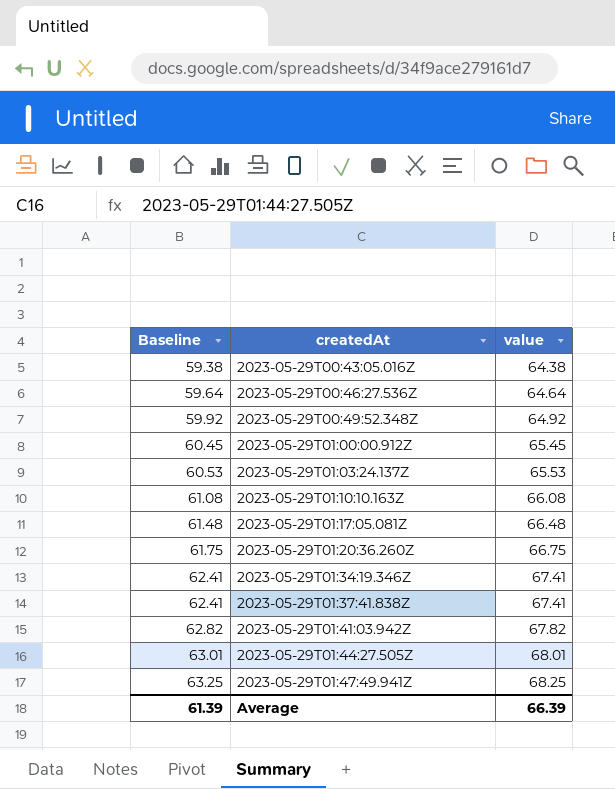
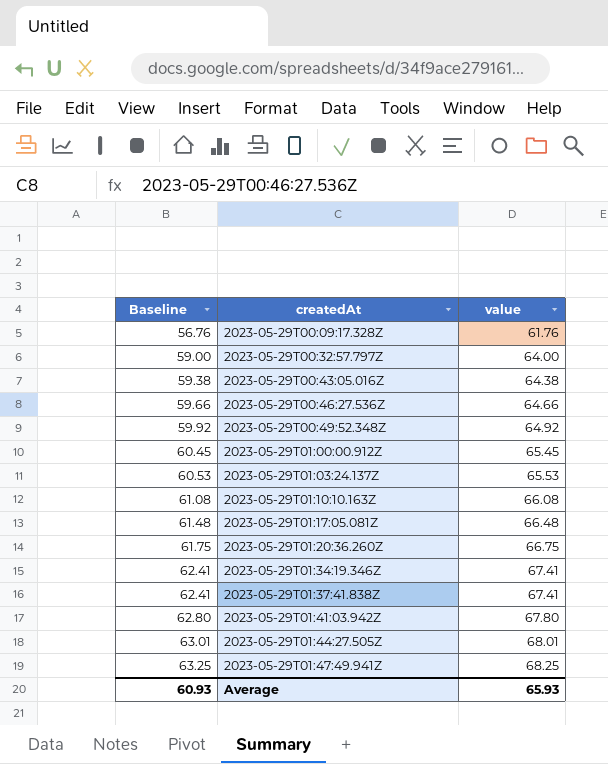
row 2023-05-29T00:09:17.328Z: none -> 56.76 | 61.76
row 2023-05-29T00:32:57.797Z: none -> 59.00 | 64.00
2023-05-29T00:46:27.536Z | Baseline: 59.64 -> 59.66
2023-05-29T00:46:27.536Z | value: 64.64 -> 64.66
2023-05-29T01:41:03.942Z | Baseline: 62.82 -> 62.80
2023-05-29T01:41:03.942Z | value: 67.82 -> 67.80
Average | Baseline: 61.39 -> 60.93
Average | value: 66.39 -> 65.93

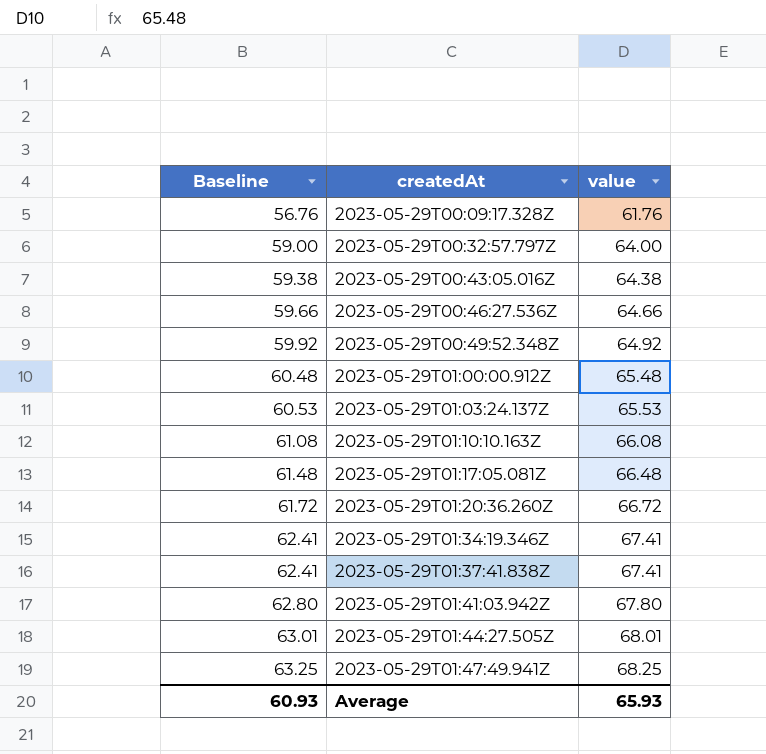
2023-05-29T01:00:00.912Z | Baseline: 60.45 -> 60.48
2023-05-29T01:00:00.912Z | value: 65.45 -> 65.48
2023-05-29T01:20:36.260Z | Baseline: 61.75 -> 61.72
2023-05-29T01:20:36.260Z | value: 66.75 -> 66.72

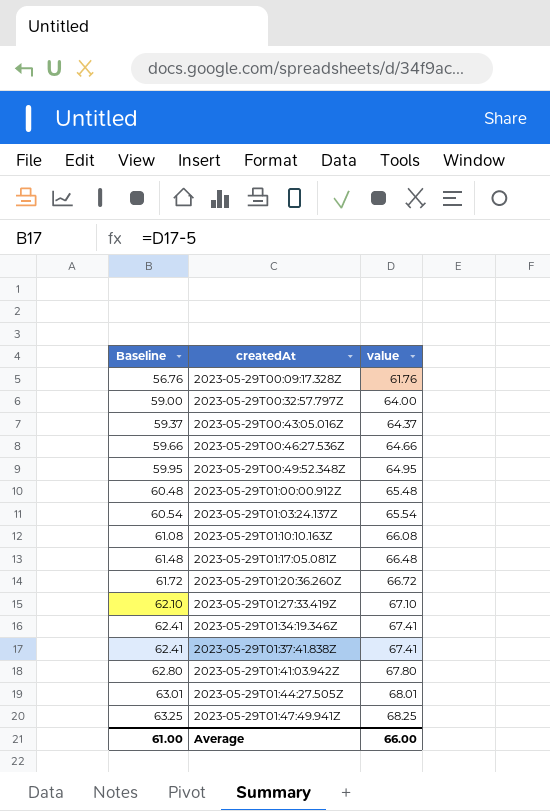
2023-05-29T00:43:05.016Z | Baseline: 59.38 -> 59.37
2023-05-29T00:43:05.016Z | value: 64.38 -> 64.37
2023-05-29T00:49:52.348Z | Baseline: 59.92 -> 59.95
2023-05-29T00:49:52.348Z | value: 64.92 -> 64.95
2023-05-29T01:03:24.137Z | Baseline: 60.53 -> 60.54
2023-05-29T01:03:24.137Z | value: 65.53 -> 65.54
row 2023-05-29T01:27:33.419Z: none -> 62.10 | 67.10
Average | Baseline: 60.93 -> 61.00
Average | value: 65.93 -> 66.00

